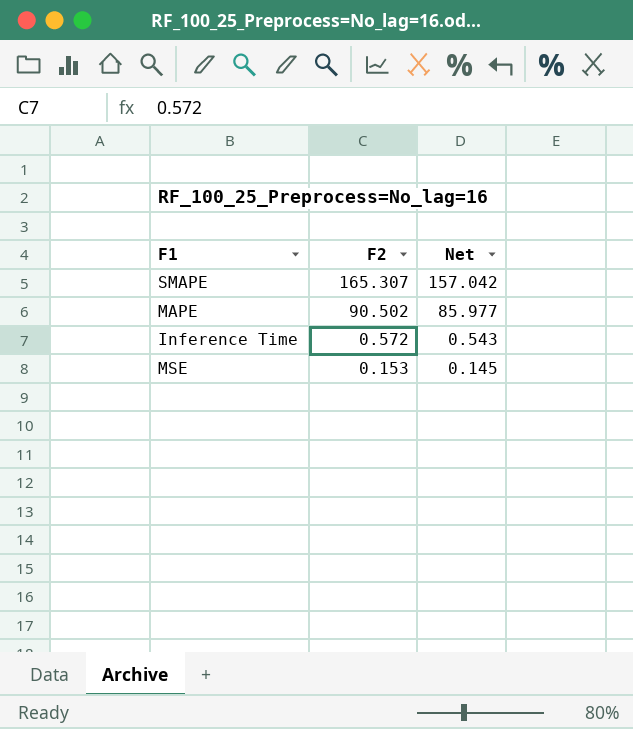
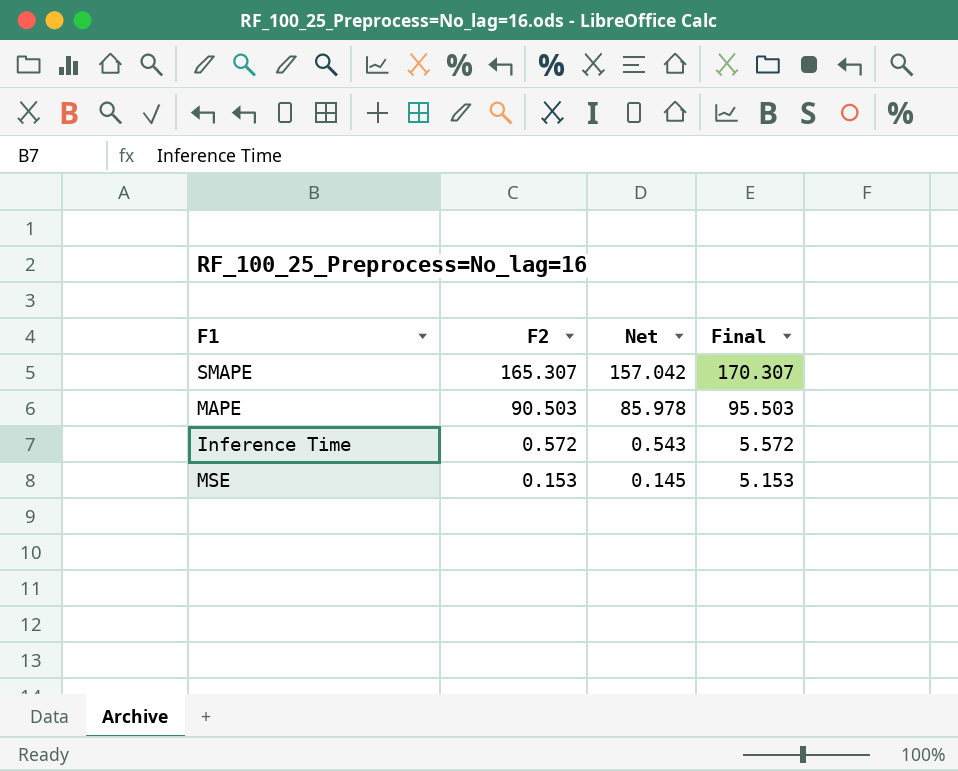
column Final | formula: none -> [F2] + 5
MAPE | F2: 90.502 -> 90.503
MAPE | Net: 85.977 -> 85.978

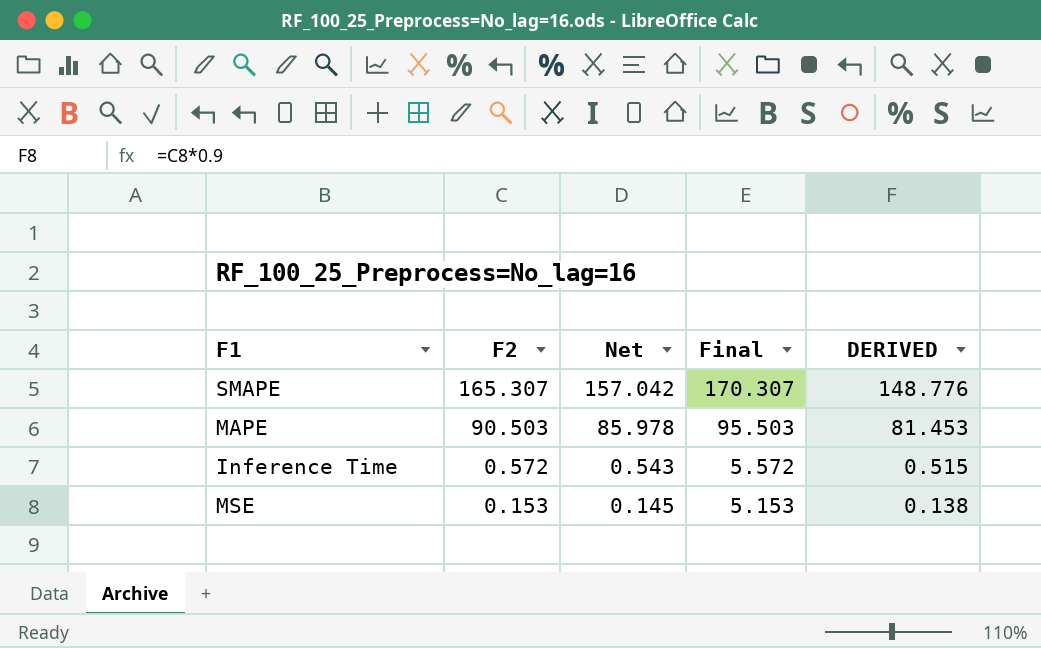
column DERIVED | formula: none -> [F2] * 0.9

